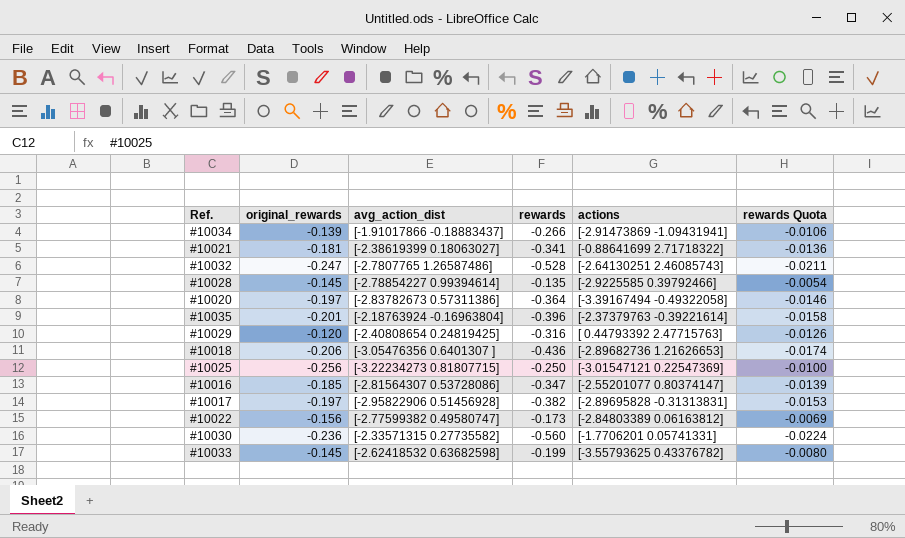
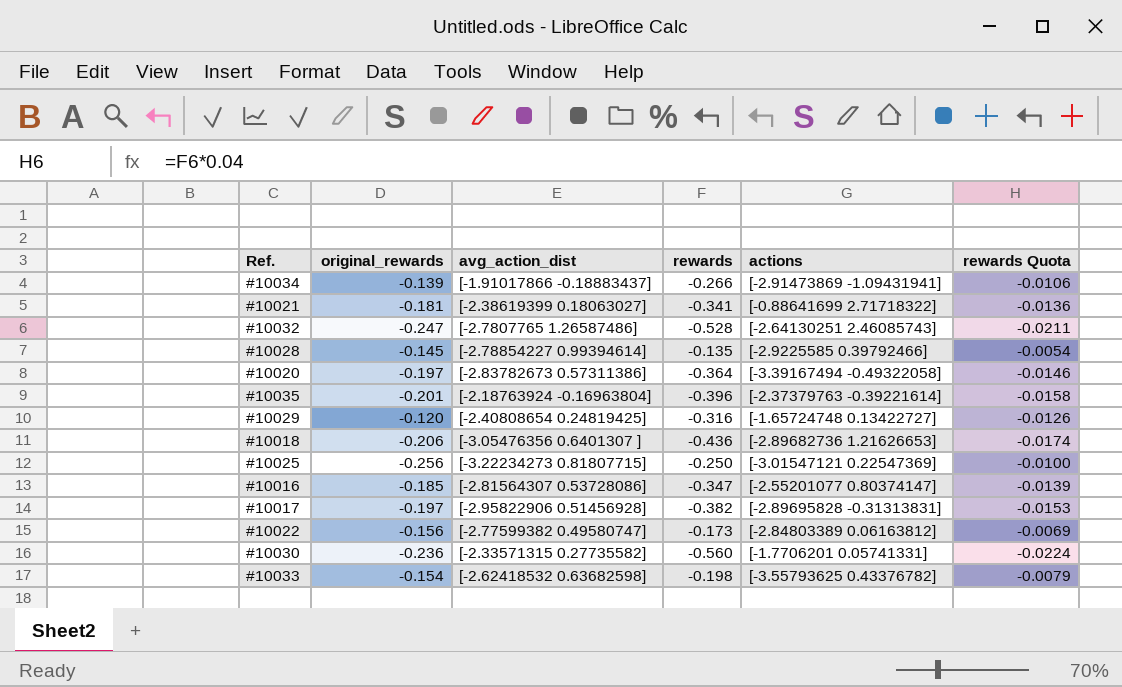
#10029 | actions: [ 0.44793392 2.47715763] -> [-1.65724748 0.13422727]
#10033 | original_rewards: -0.145 -> -0.154
#10033 | rewards: -0.199 -> -0.198
#10033 | rewards Quota: -0.0080 -> -0.0079

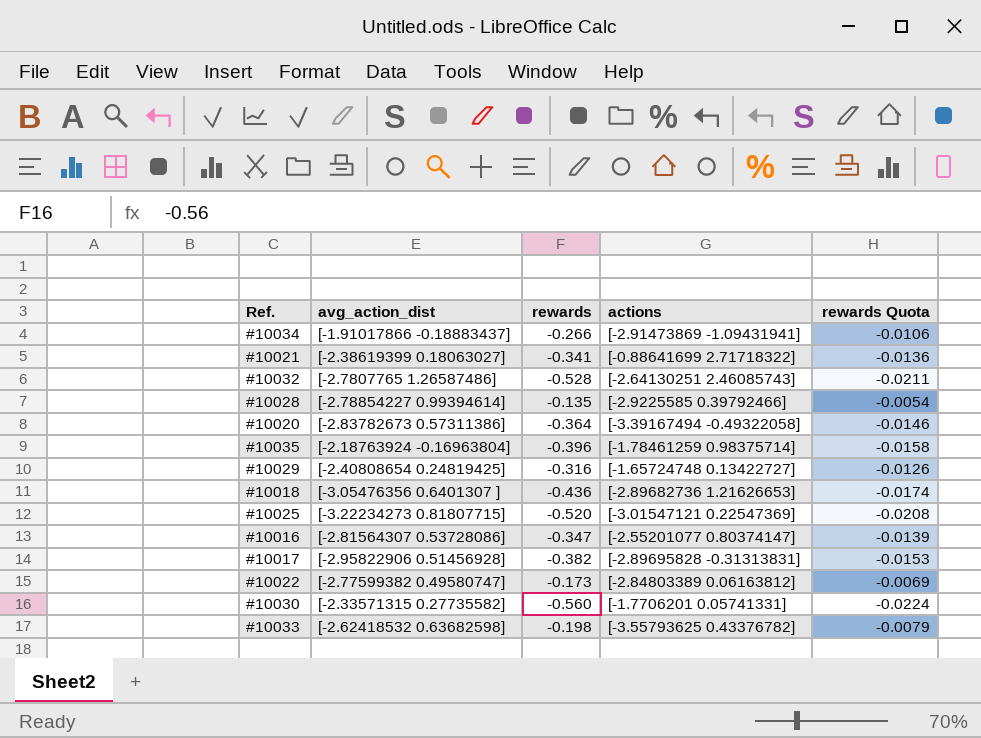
column original_rewards | position: 2 -> none
#10035 | actions: [-2.37379763 -0.39221614] -> [-1.78461259 0.98375714]
#10025 | rewards: -0.250 -> -0.520
#10025 | rewards Quota: -0.0100 -> -0.0208

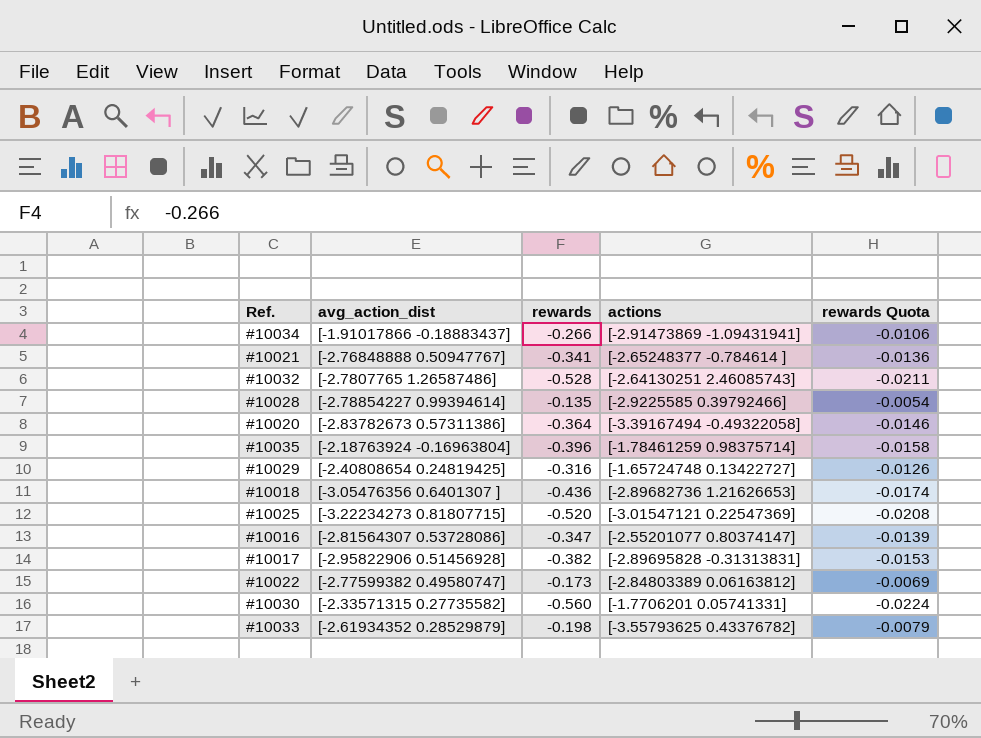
#10021 | avg_action_dist: [-2.38619399 0.18063027] -> [-2.76848888 0.50947767]
#10021 | actions: [-0.88641699 2.71718322] -> [-2.65248377 -0.784614 ]
#10033 | avg_action_dist: [-2.62418532 0.63682598] -> [-2.61934352 0.28529879]

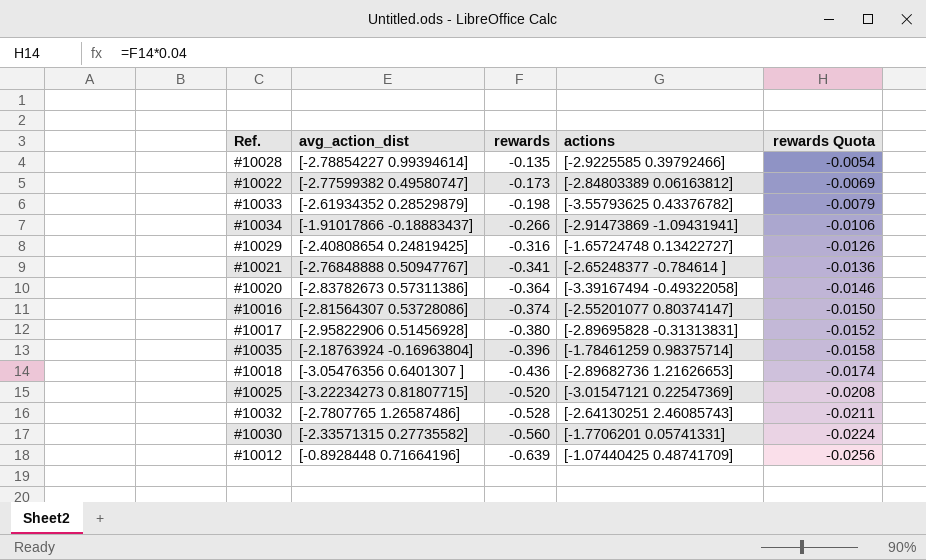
row order: none -> rewards descending
#10016 | rewards: -0.347 -> -0.374
#10016 | rewards Quota: -0.0139 -> -0.0150
#10017 | rewards: -0.382 -> -0.380
#10017 | rewards Quota: -0.0153 -> -0.0152
row #10012: none -> [-0.8928448 0.71664196] | -0.639 | [-1.07440425 0.48741709] | -0.0256

